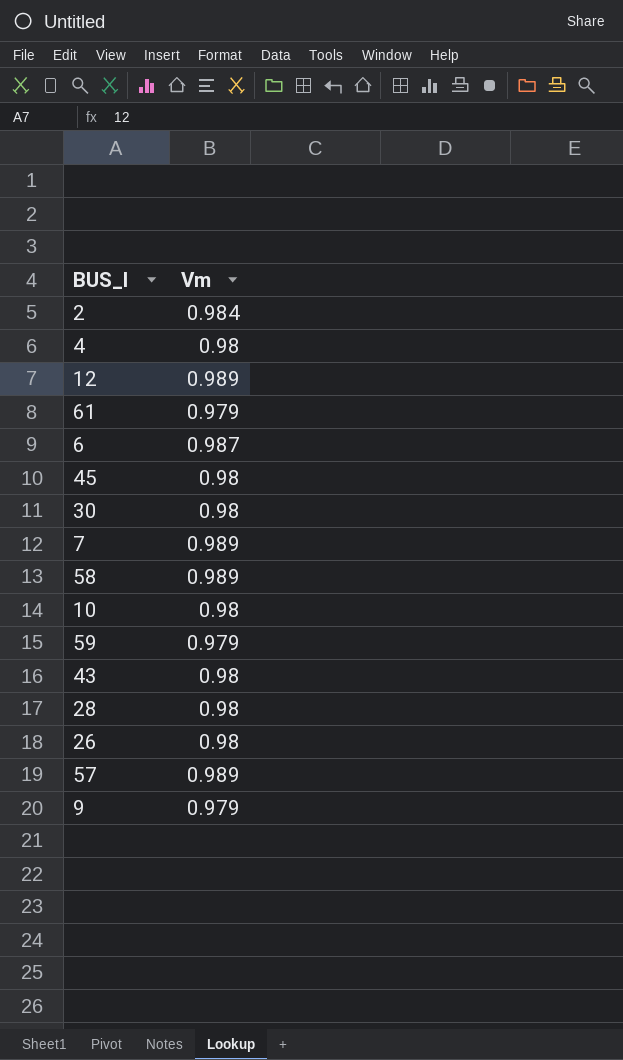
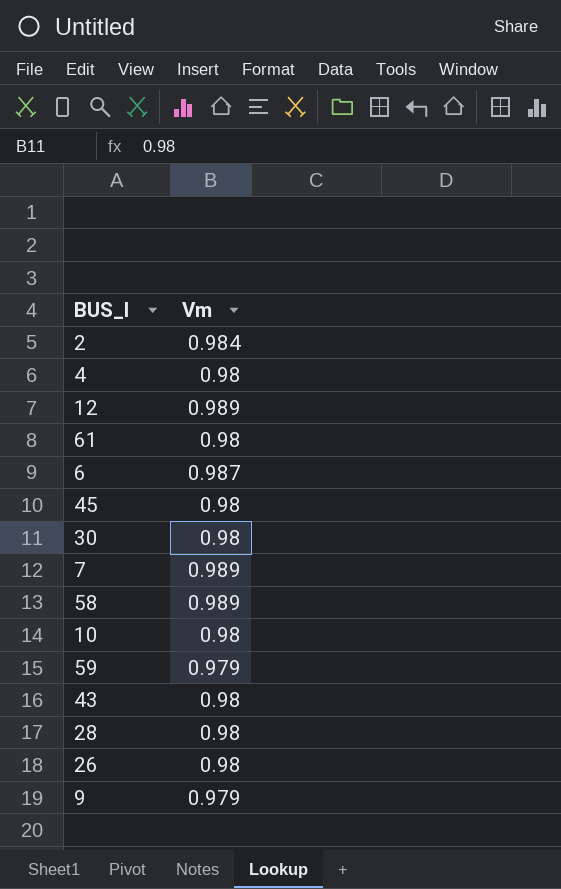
row 57: 0.989 -> none
61 | Vm: 0.979 -> 0.98

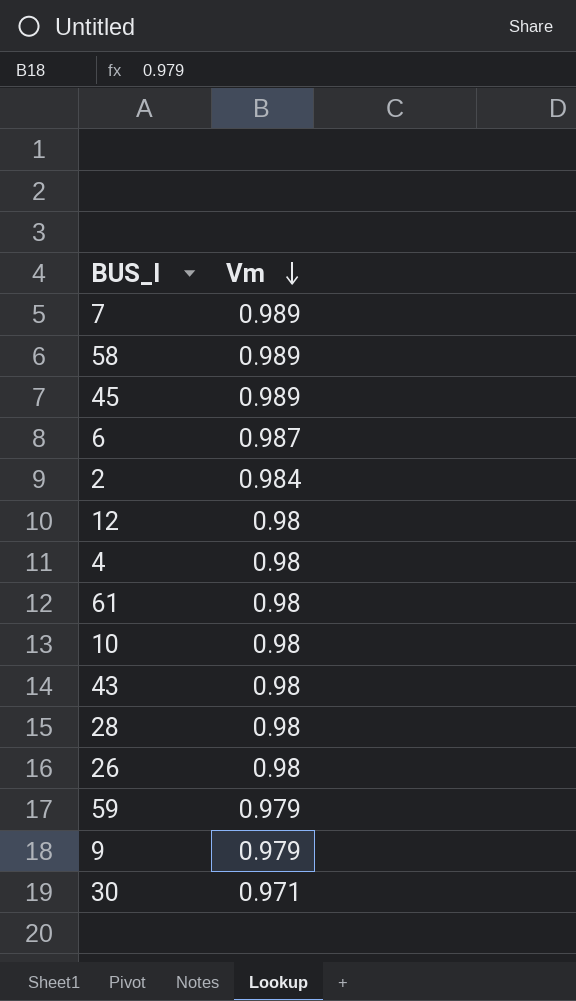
row order: none -> Vm descending
45 | Vm: 0.98 -> 0.989
12 | Vm: 0.989 -> 0.98
30 | Vm: 0.98 -> 0.971

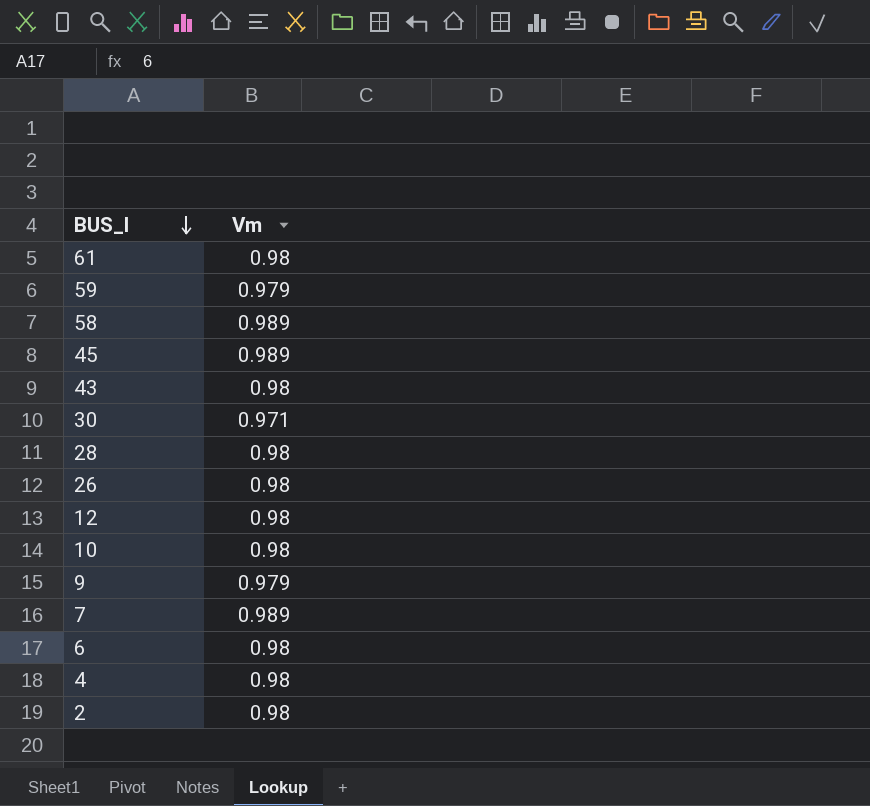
row order: Vm descending -> BUS_I descending
6 | Vm: 0.987 -> 0.98
2 | Vm: 0.984 -> 0.98

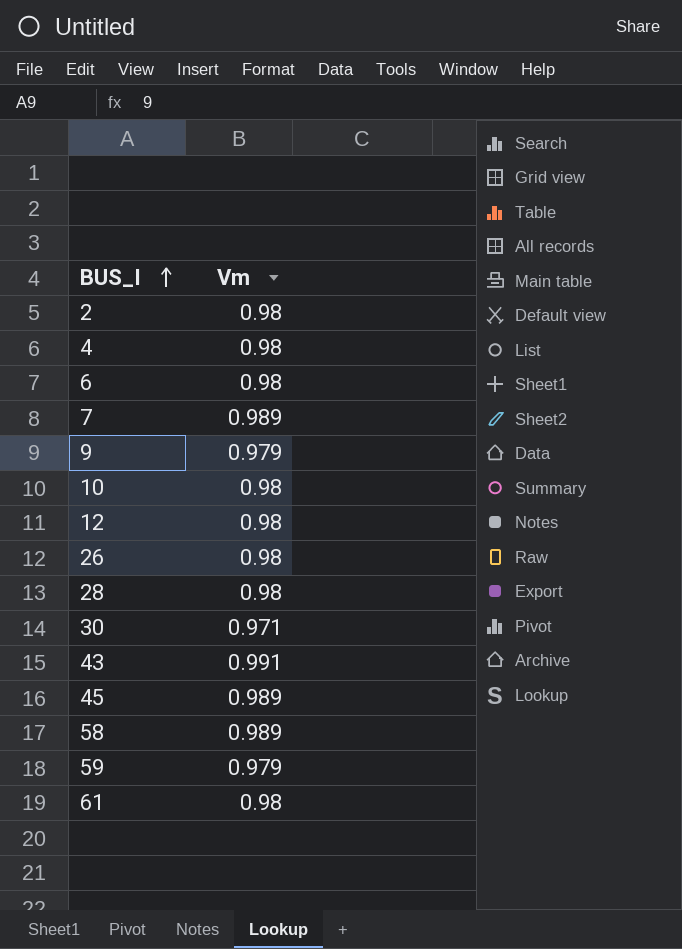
row order: BUS_I descending -> BUS_I ascending
43 | Vm: 0.98 -> 0.991

